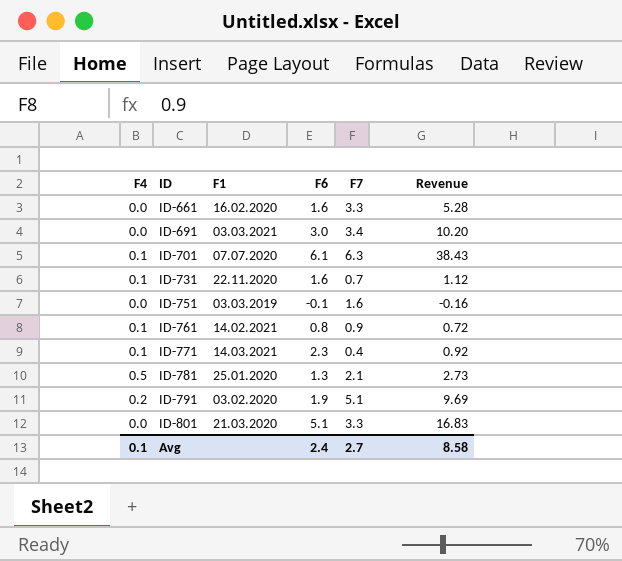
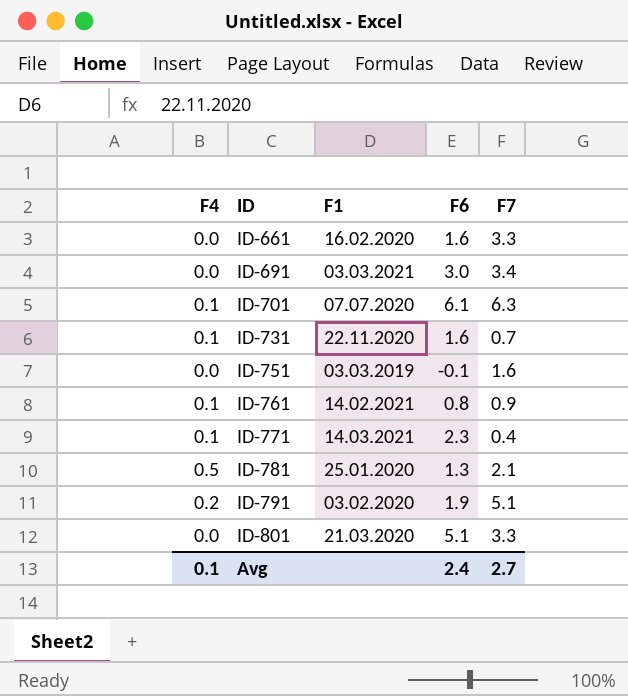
column Revenue | formula: [F6] * [F7] -> none

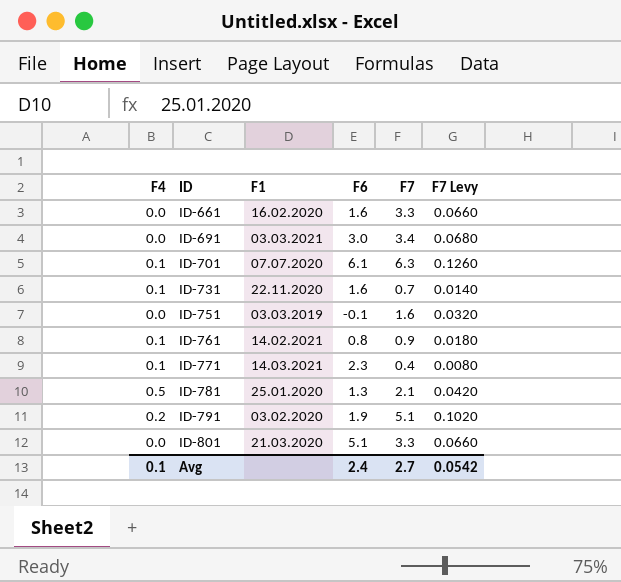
column F7 Levy | formula: none -> [F7] * 0.02

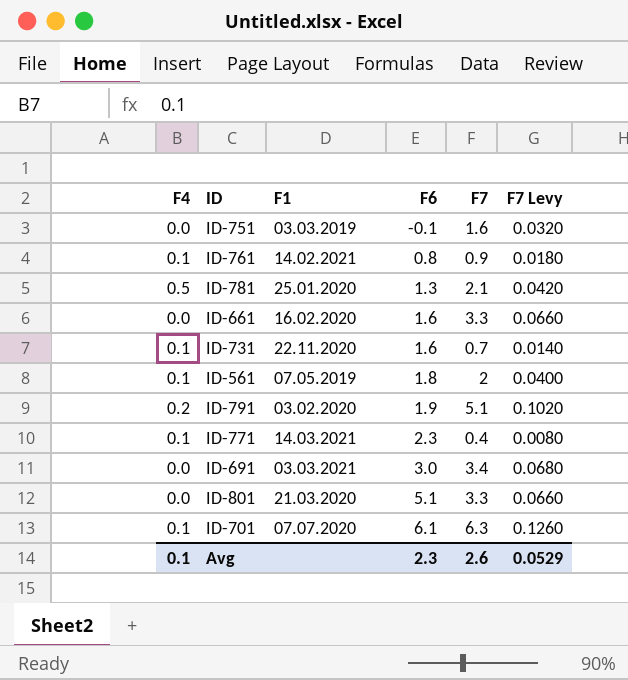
row order: ID ascending -> F6 ascending
row ID-561: none -> 0.1 | 07.05.2019 | 1.8 | 2 | 0.0400
Avg | F6: 2.4 -> 2.3
Avg | F7: 2.7 -> 2.6
Avg | F7 Levy: 0.0542 -> 0.0529

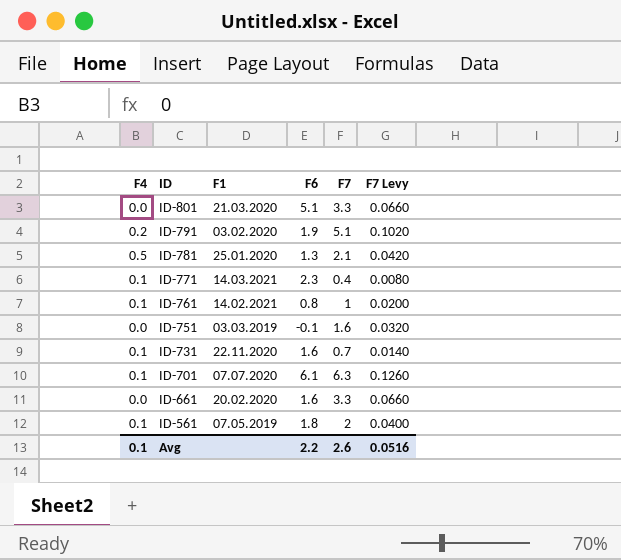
row order: F6 ascending -> ID descending
row ID-691: 0.0 | 03.03.2021 | 3.0 | 3.4 | 0.0680 -> none
ID-761 | F7: 0.9 -> 1
ID-761 | F7 Levy: 0.0180 -> 0.0200
ID-661 | F1: 16.02.2020 -> 20.02.2020
Avg | F6: 2.3 -> 2.2
Avg | F7 Levy: 0.0529 -> 0.0516

